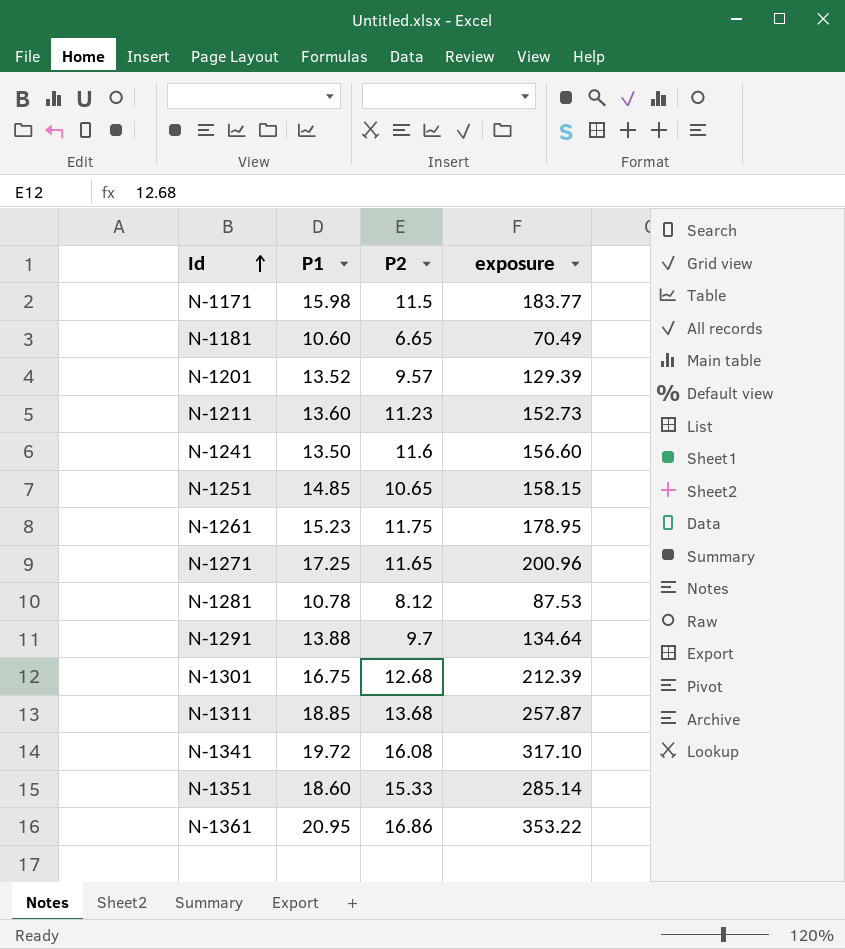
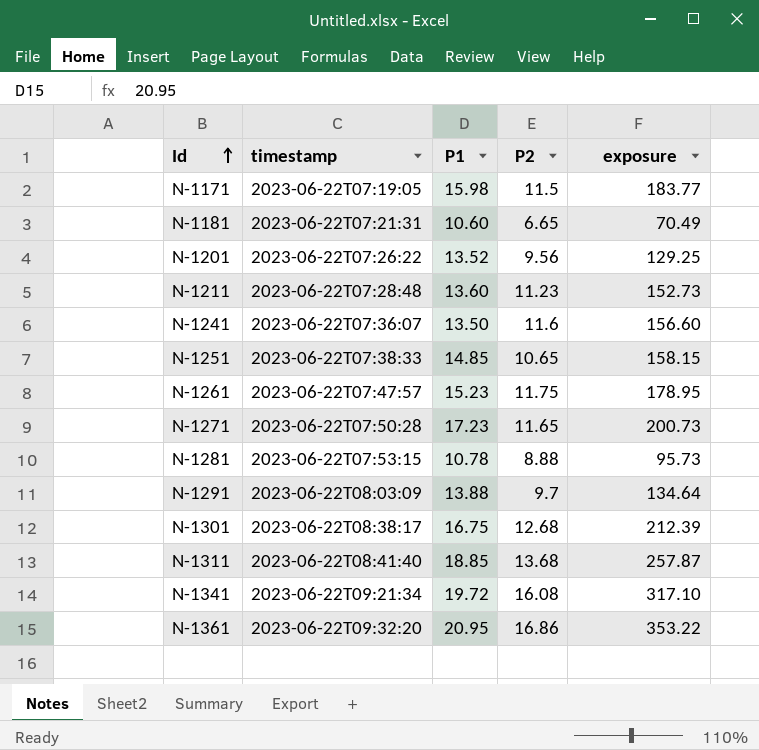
column timestamp | position: none -> 2
row N-1351: 18.60 | 15.33 | 285.14 -> none
N-1201 | P2: 9.57 -> 9.56
N-1201 | exposure: 129.39 -> 129.25
N-1271 | P1: 17.25 -> 17.23
N-1271 | exposure: 200.96 -> 200.73
N-1281 | P2: 8.12 -> 8.88
N-1281 | exposure: 87.53 -> 95.73

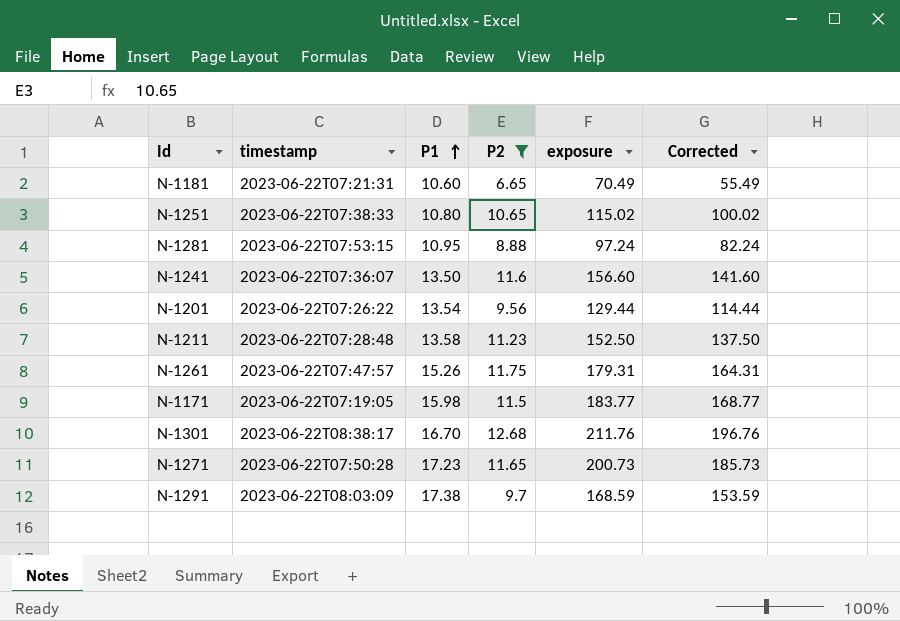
filter: none -> P2 <= 12.68
row order: Id ascending -> P1 ascending
column Corrected | formula: none -> [exposure] - 15
N-1251 | P1: 14.85 -> 10.80
N-1251 | exposure: 158.15 -> 115.02
N-1281 | P1: 10.78 -> 10.95
N-1281 | exposure: 95.73 -> 97.24
N-1201 | P1: 13.52 -> 13.54
N-1201 | exposure: 129.25 -> 129.44
N-1211 | P1: 13.60 -> 13.58
N-1211 | exposure: 152.73 -> 152.50
N-1261 | P1: 15.23 -> 15.26
N-1261 | exposure: 178.95 -> 179.31
N-1301 | P1: 16.75 -> 16.70
N-1301 | exposure: 212.39 -> 211.76
N-1291 | P1: 13.88 -> 17.38
N-1291 | exposure: 134.64 -> 168.59

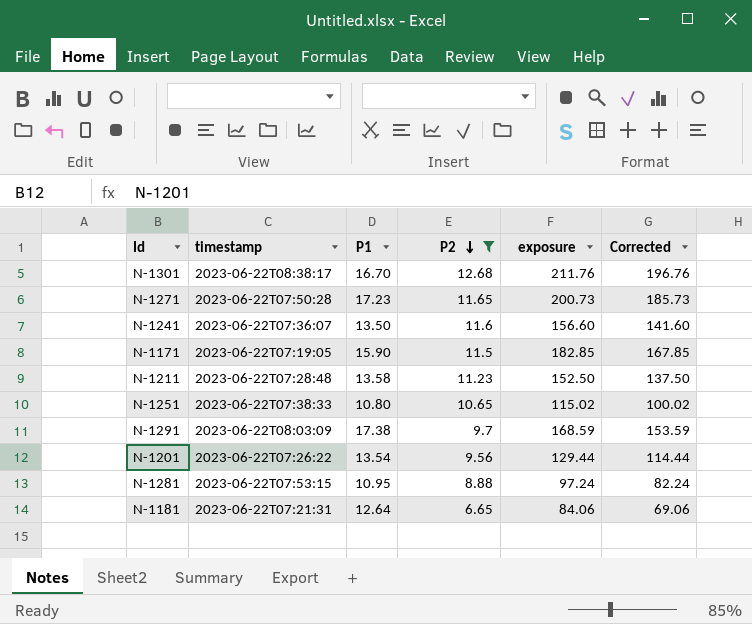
row order: P1 ascending -> P2 descending
row N-1261: 2023-06-22T07:47:57 | 15.26 | 11.75 | 179.31 | 164.31 -> none
N-1171 | P1: 15.98 -> 15.90
N-1171 | exposure: 183.77 -> 182.85
N-1171 | Corrected: 168.77 -> 167.85
N-1181 | P1: 10.60 -> 12.64
N-1181 | exposure: 70.49 -> 84.06
N-1181 | Corrected: 55.49 -> 69.06

